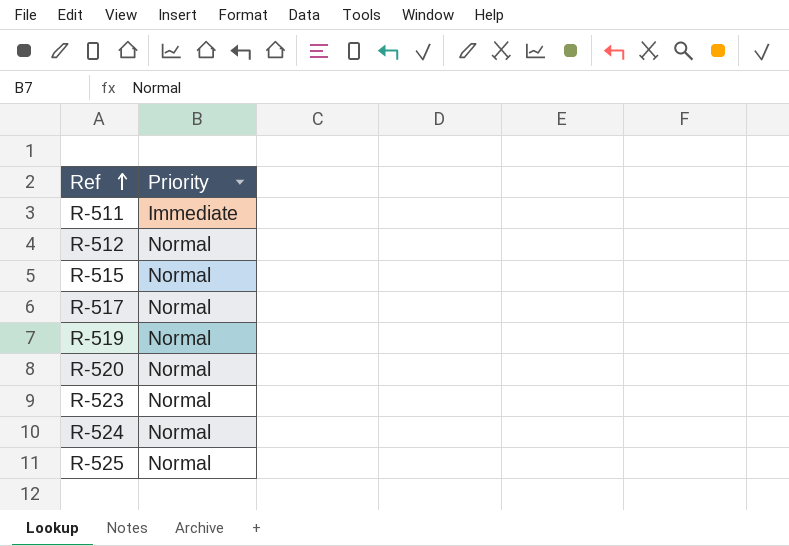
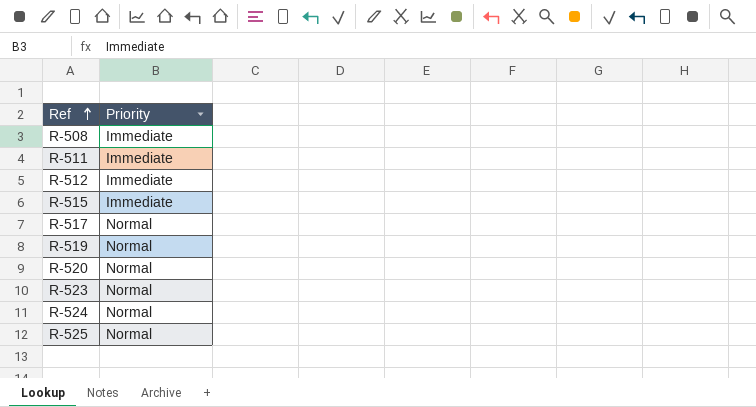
row R-508: none -> Immediate
R-512 | Priority: Normal -> Immediate
R-515 | Priority: Normal -> Immediate

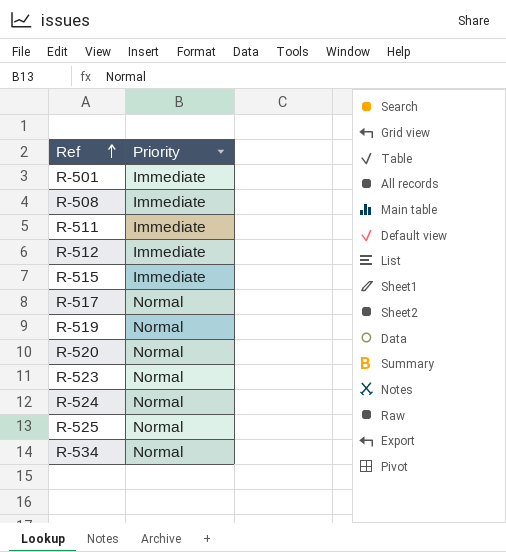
row R-501: none -> Immediate
row R-534: none -> Normal

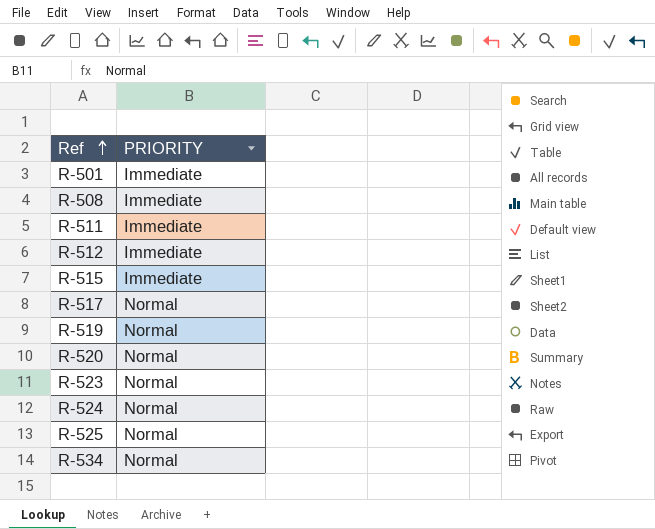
column name: Priority -> PRIORITY

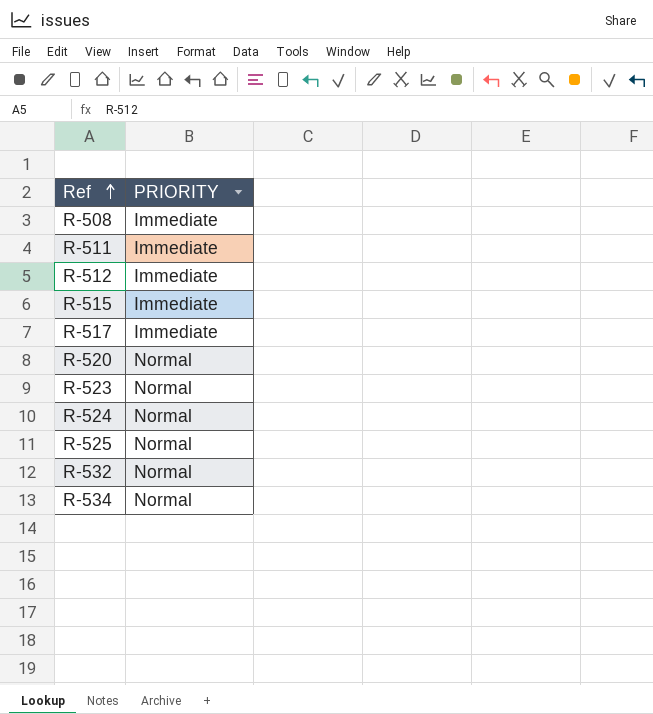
row R-501: Immediate -> none
row R-519: Normal -> none
R-517 | PRIORITY: Normal -> Immediate
row R-532: none -> Normal

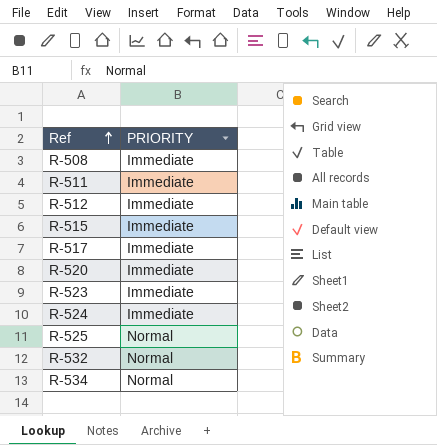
R-520 | PRIORITY: Normal -> Immediate
R-523 | PRIORITY: Normal -> Immediate
R-524 | PRIORITY: Normal -> Immediate

